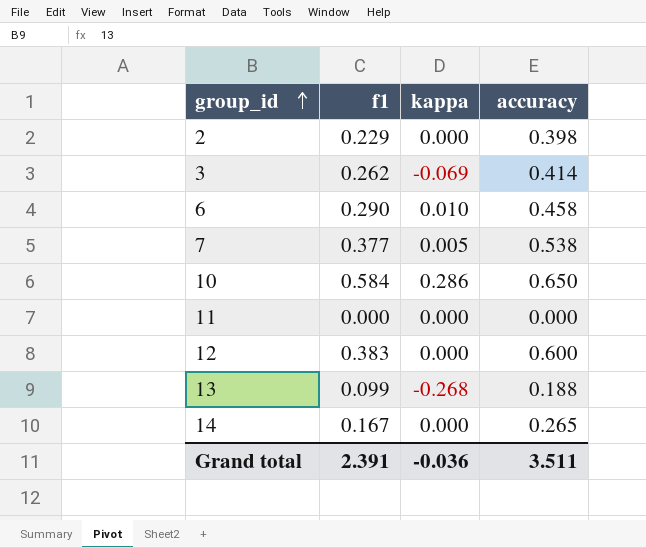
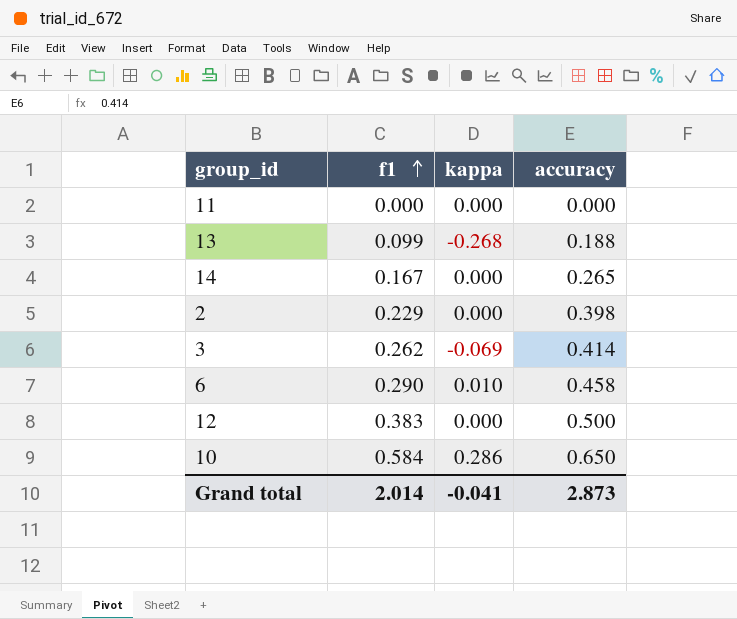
row order: group_id ascending -> f1 ascending
row 7: 0.377 | 0.005 | 0.538 -> none
12 | accuracy: 0.600 -> 0.500
Grand total | f1: 2.391 -> 2.014
Grand total | kappa: -0.036 -> -0.041
Grand total | accuracy: 3.511 -> 2.873

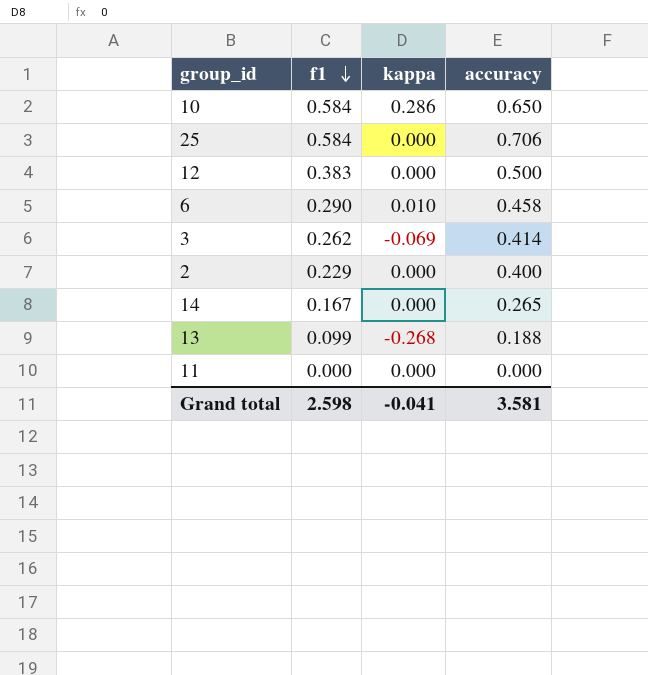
row order: f1 ascending -> f1 descending
row 25: none -> 0.584 | 0.000 | 0.706
2 | accuracy: 0.398 -> 0.400
Grand total | f1: 2.014 -> 2.598
Grand total | accuracy: 2.873 -> 3.581

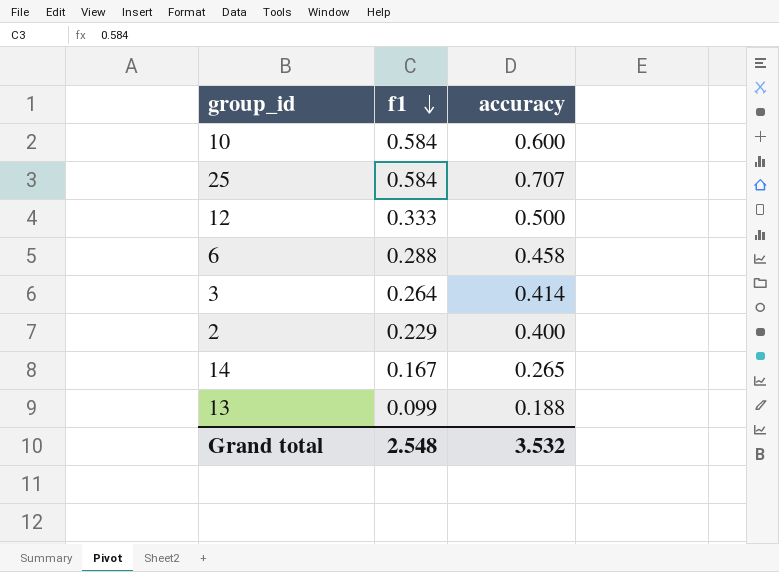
column kappa | position: 3 -> none
row 11: 0.000 | 0.000 | 0.000 -> none
10 | accuracy: 0.650 -> 0.600
25 | accuracy: 0.706 -> 0.707
12 | f1: 0.383 -> 0.333
6 | f1: 0.290 -> 0.288
3 | f1: 0.262 -> 0.264
Grand total | f1: 2.598 -> 2.548
Grand total | accuracy: 3.581 -> 3.532

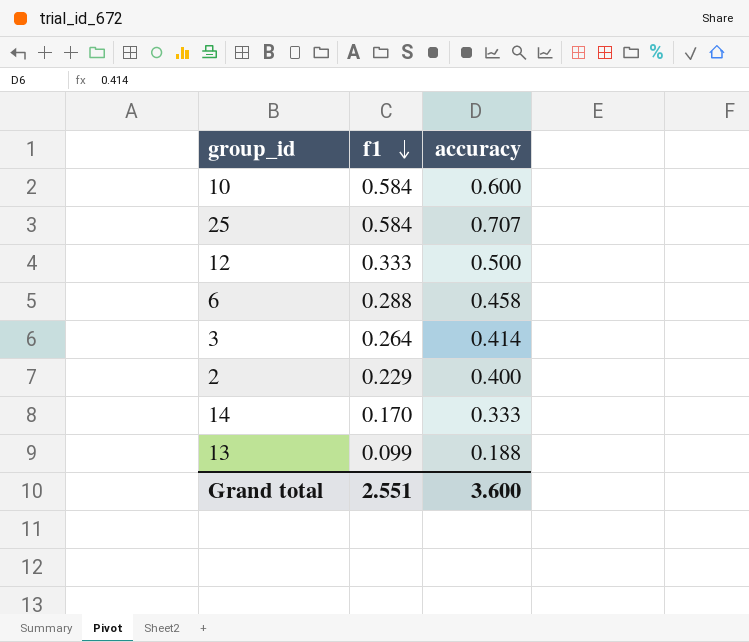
14 | f1: 0.167 -> 0.170
14 | accuracy: 0.265 -> 0.333
Grand total | f1: 2.548 -> 2.551
Grand total | accuracy: 3.532 -> 3.600

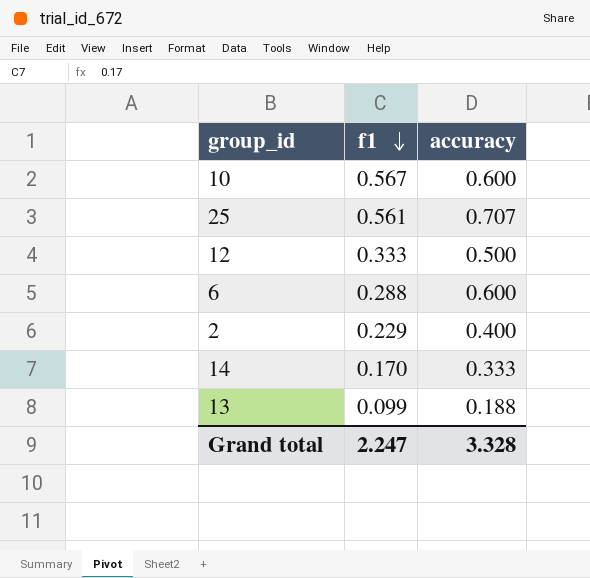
row 3: 0.264 | 0.414 -> none
10 | f1: 0.584 -> 0.567
25 | f1: 0.584 -> 0.561
6 | accuracy: 0.458 -> 0.600
Grand total | f1: 2.551 -> 2.247
Grand total | accuracy: 3.600 -> 3.328

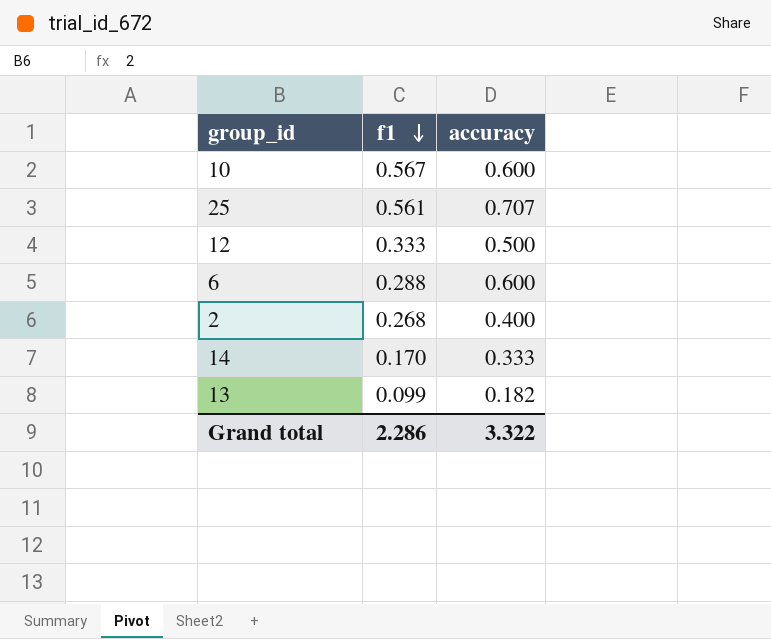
2 | f1: 0.229 -> 0.268
13 | accuracy: 0.188 -> 0.182
Grand total | f1: 2.247 -> 2.286
Grand total | accuracy: 3.328 -> 3.322

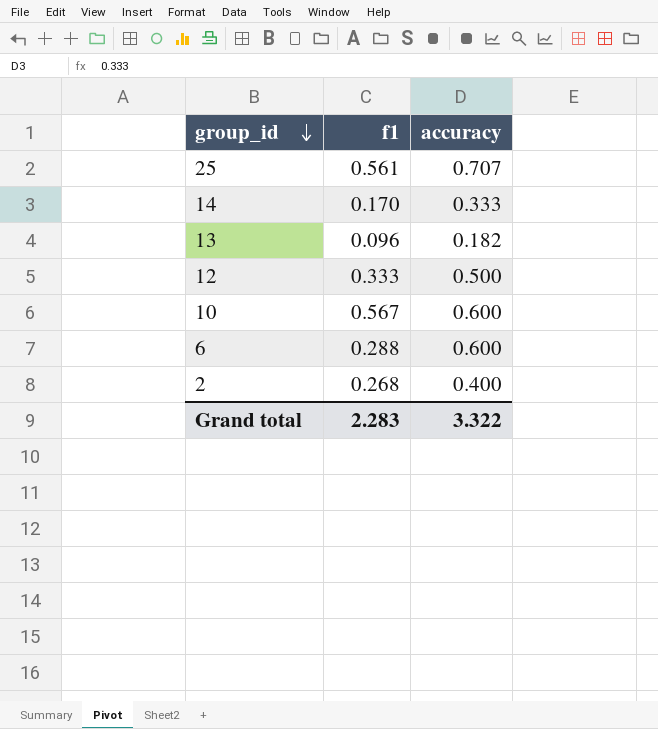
row order: f1 descending -> group_id descending
13 | f1: 0.099 -> 0.096
Grand total | f1: 2.286 -> 2.283

